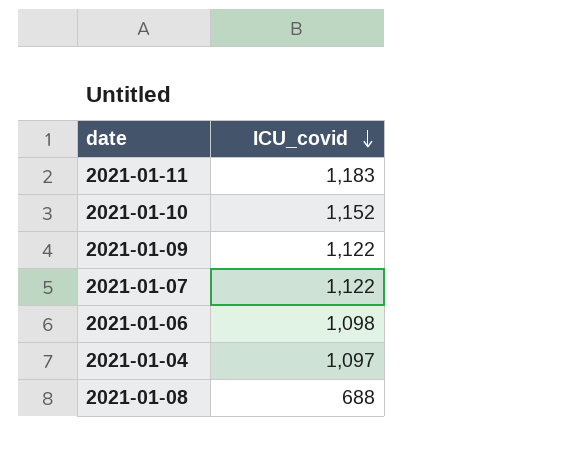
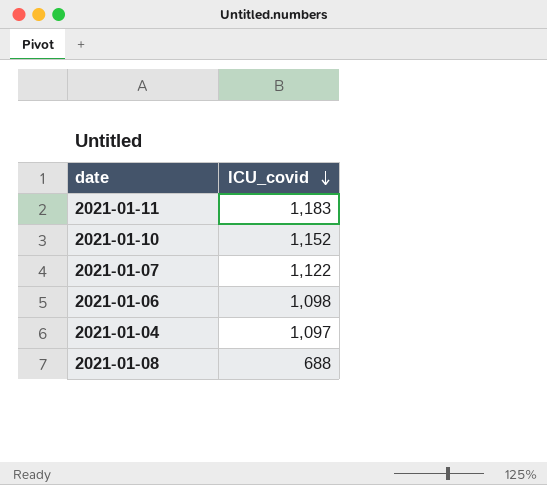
row 2021-01-09: 1,122 -> none

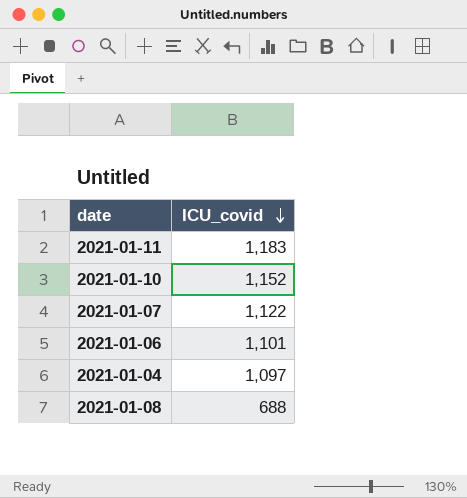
2021-01-06 | ICU_covid: 1,098 -> 1,101

